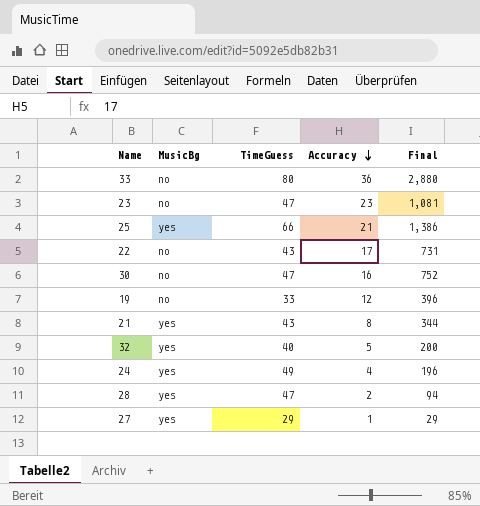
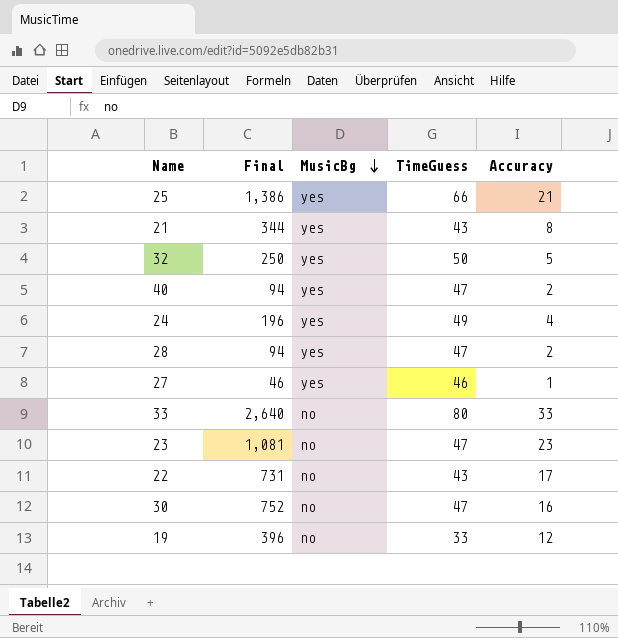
row order: Accuracy descending -> MusicBg descending
column Final | position: 5 -> 2
32 | Final: 200 -> 250
32 | TimeGuess: 40 -> 50
row 40: none -> 94 | yes | 47 | 2
27 | Final: 29 -> 46
27 | TimeGuess: 29 -> 46
33 | Final: 2,880 -> 2,640
33 | Accuracy: 36 -> 33

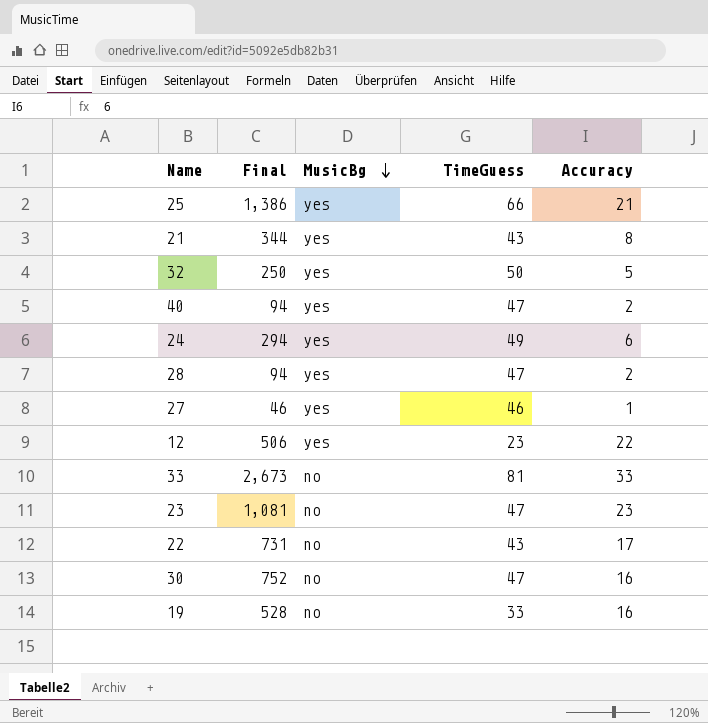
24 | Final: 196 -> 294
24 | Accuracy: 4 -> 6
row 12: none -> 506 | yes | 23 | 22
33 | Final: 2,640 -> 2,673
33 | TimeGuess: 80 -> 81
19 | Final: 396 -> 528
19 | Accuracy: 12 -> 16

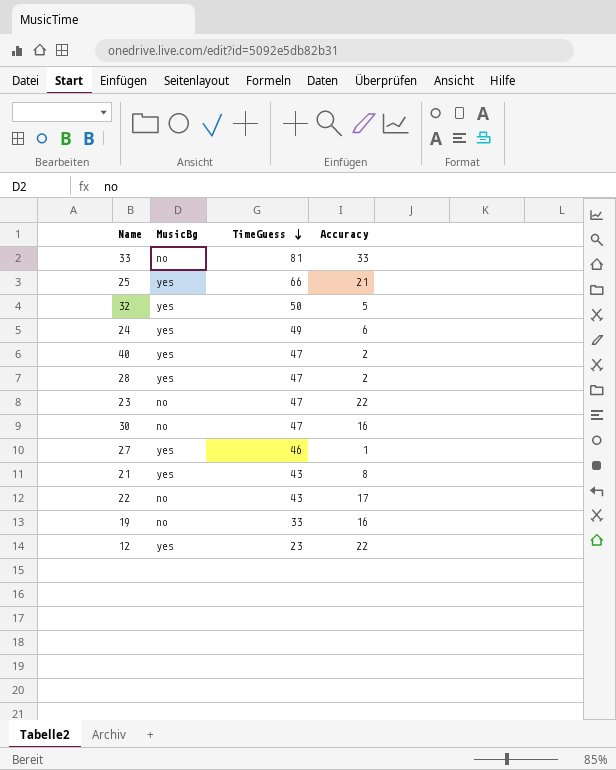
row order: MusicBg descending -> TimeGuess descending
column Final | formula: [TimeGuess] * [Accuracy] -> none
23 | Accuracy: 23 -> 22

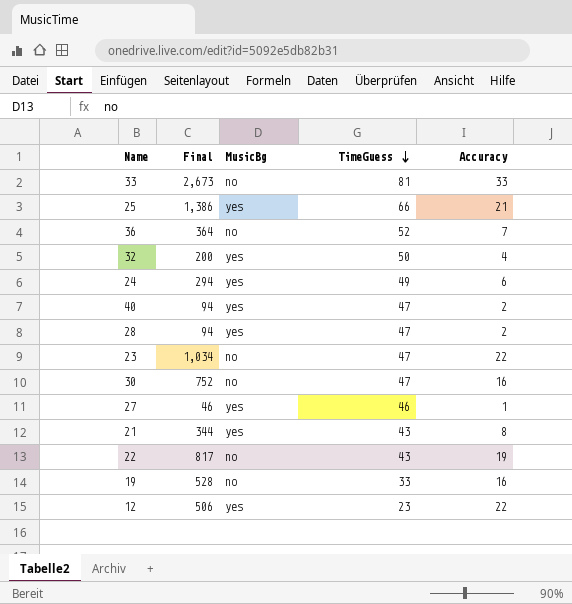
column Final | formula: none -> [TimeGuess] * [Accuracy]
row 36: none -> 364 | no | 52 | 7
32 | Accuracy: 5 -> 4
22 | Accuracy: 17 -> 19

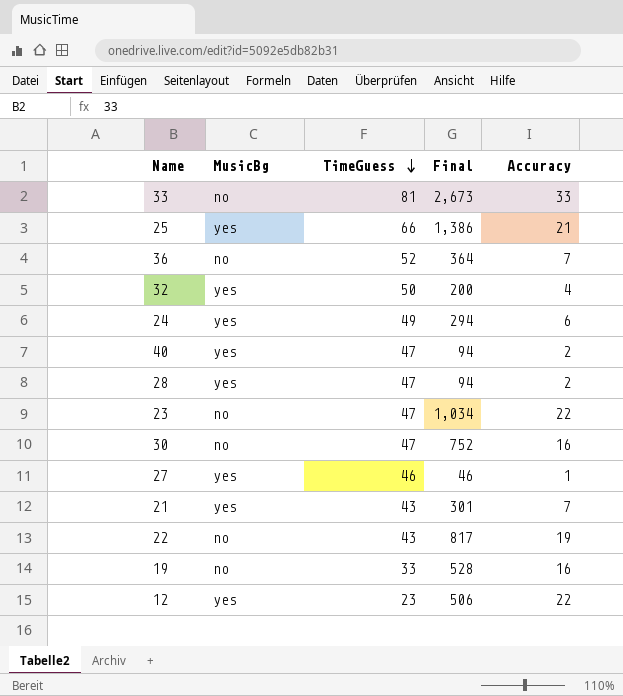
column Final | position: 2 -> 4
21 | Final: 344 -> 301
21 | Accuracy: 8 -> 7

